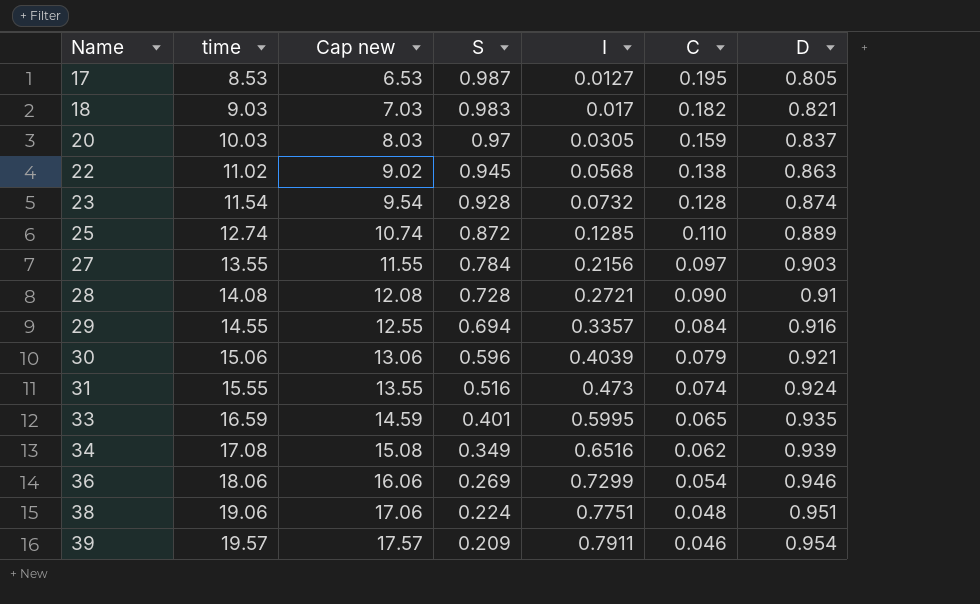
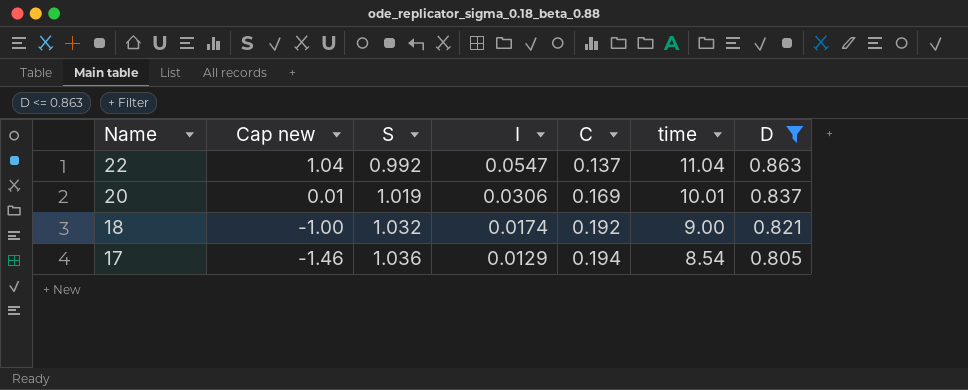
filter: none -> D <= 0.863
row order: Name ascending -> Name descending
column Cap new | formula: [time] - 2 -> [time] - 10
column time | position: 2 -> 6
22 | S: 0.945 -> 0.992
22 | I: 0.0568 -> 0.0547
22 | C: 0.138 -> 0.137
22 | time: 11.02 -> 11.04
20 | S: 0.97 -> 1.019
20 | I: 0.0305 -> 0.0306
20 | C: 0.159 -> 0.169
20 | time: 10.03 -> 10.01
18 | S: 0.983 -> 1.032
18 | I: 0.017 -> 0.0174
18 | C: 0.182 -> 0.192
18 | time: 9.03 -> 9.00
17 | S: 0.987 -> 1.036
17 | I: 0.0127 -> 0.0129
17 | C: 0.195 -> 0.194
17 | time: 8.53 -> 8.54

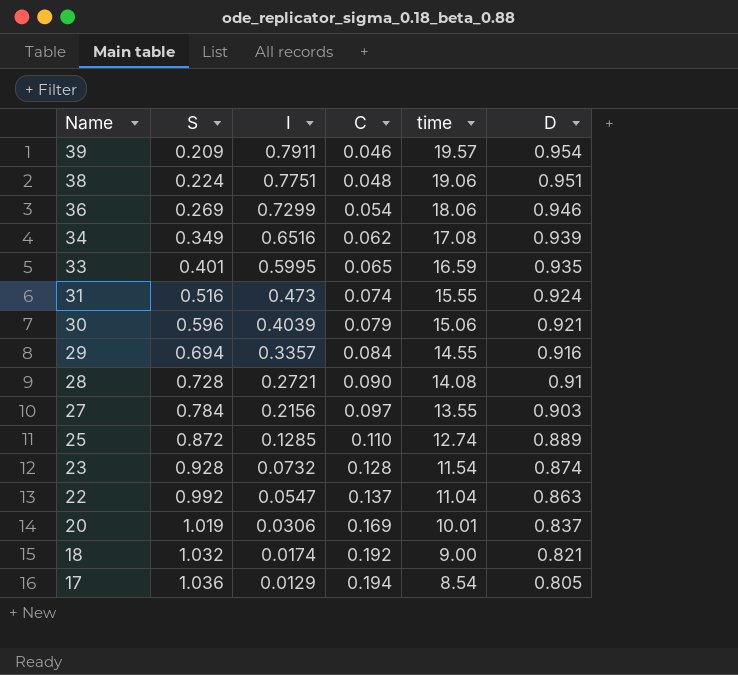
filter: D <= 0.863 -> none
column Cap new | formula: [time] - 10 -> none

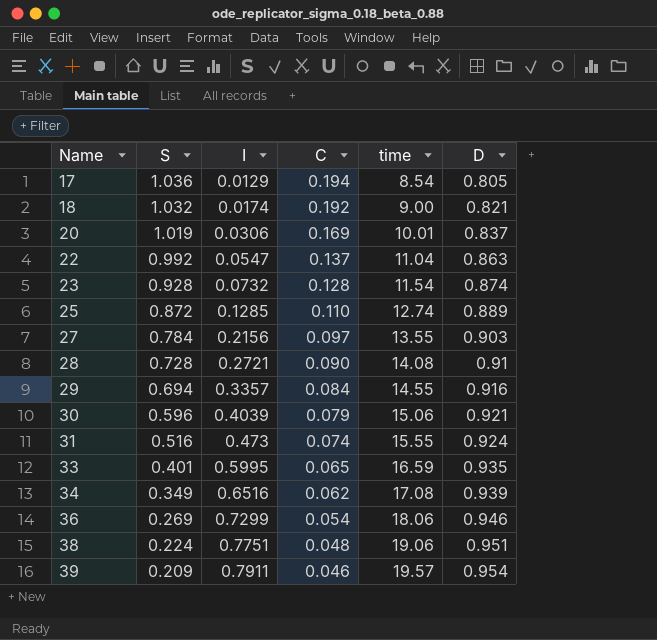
row order: Name descending -> Name ascending

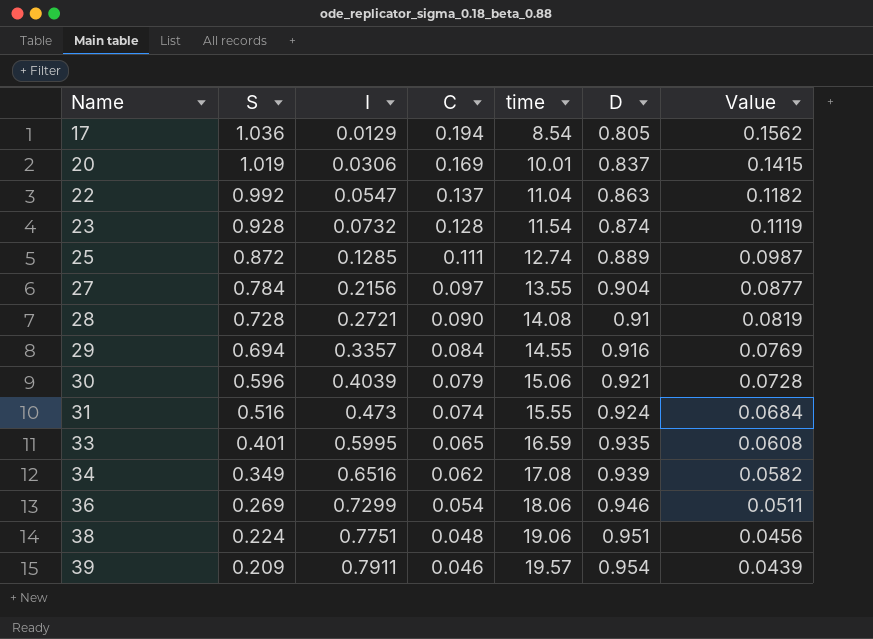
column Value | formula: none -> [C] * [D]
row 18: 1.032 | 0.0174 | 0.192 | 9.00 | 0.821 -> none
25 | C: 0.110 -> 0.111
27 | D: 0.903 -> 0.904

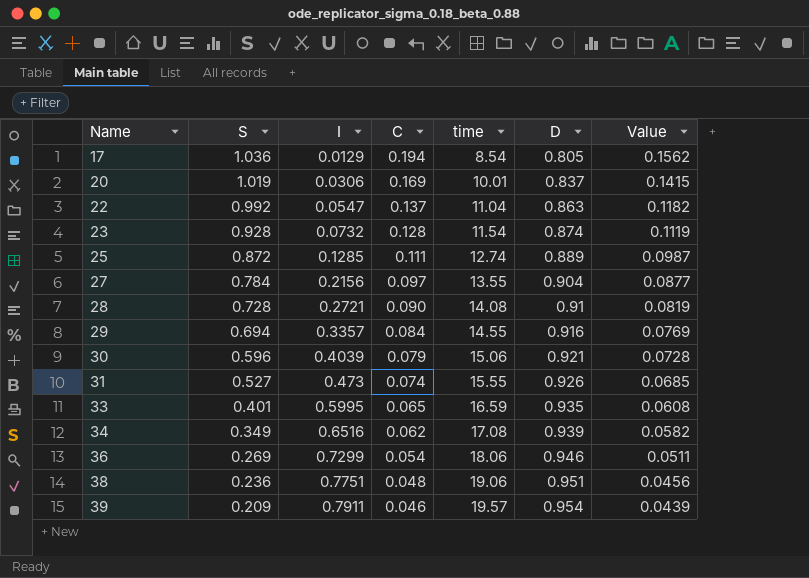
31 | S: 0.516 -> 0.527
31 | D: 0.924 -> 0.926
31 | Value: 0.0684 -> 0.0685
38 | S: 0.224 -> 0.236

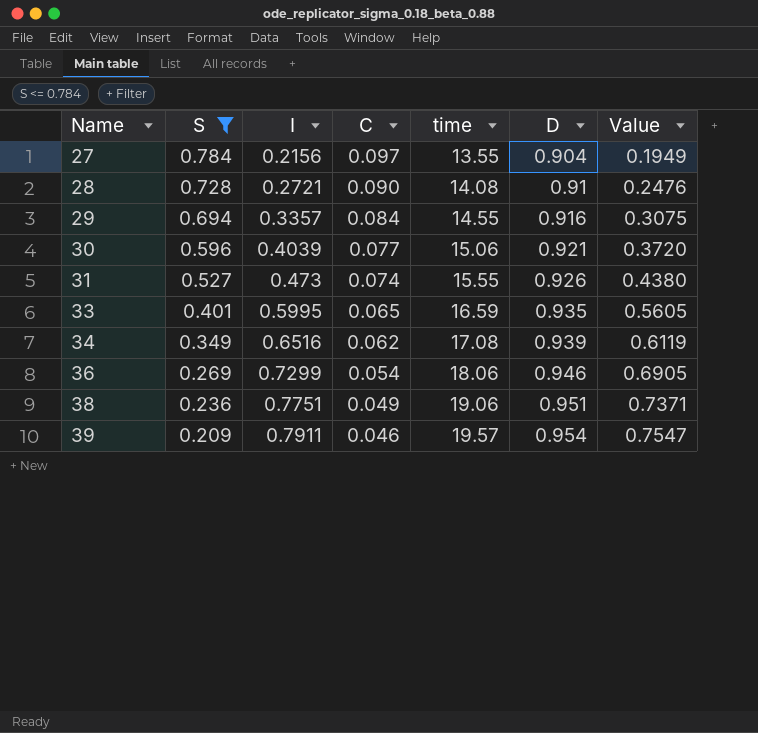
filter: none -> S <= 0.784
column Value | formula: [C] * [D] -> [I] * [D]
30 | C: 0.079 -> 0.077
38 | C: 0.048 -> 0.049

